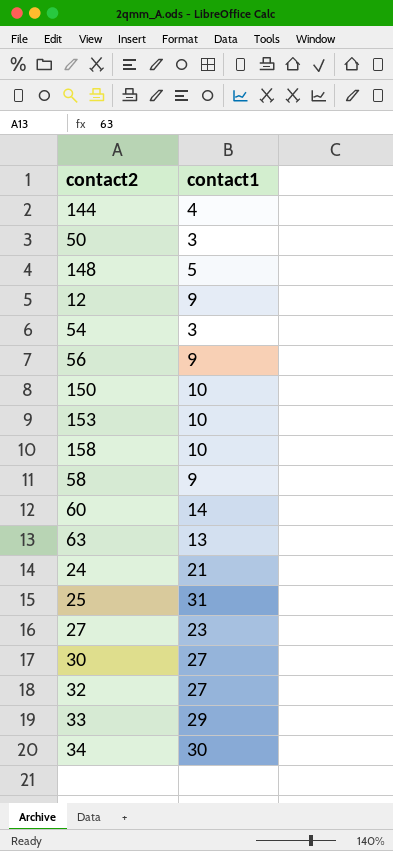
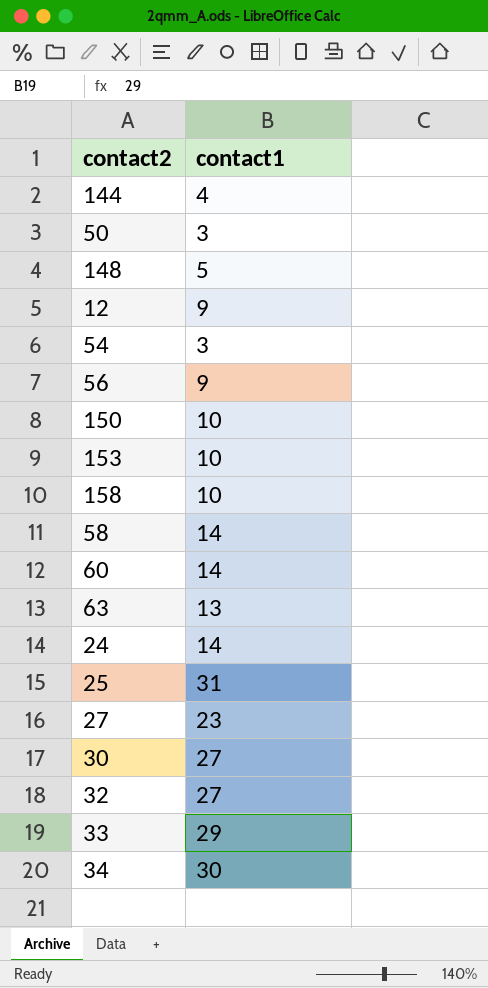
58 | contact1: 9 -> 14
24 | contact1: 21 -> 14

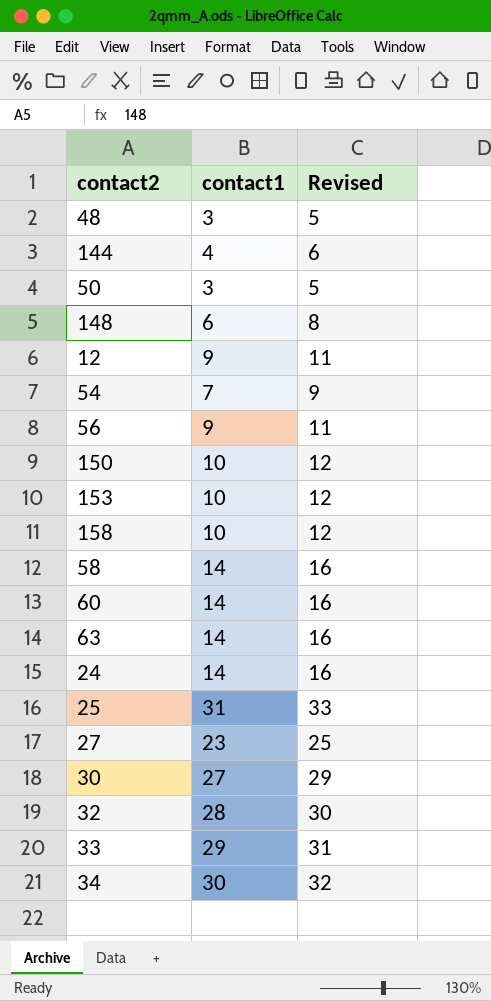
column Revised | formula: none -> [contact1] + 2
row 48: none -> 3 | 5
148 | contact1: 5 -> 6
54 | contact1: 3 -> 7
63 | contact1: 13 -> 14
32 | contact1: 27 -> 28

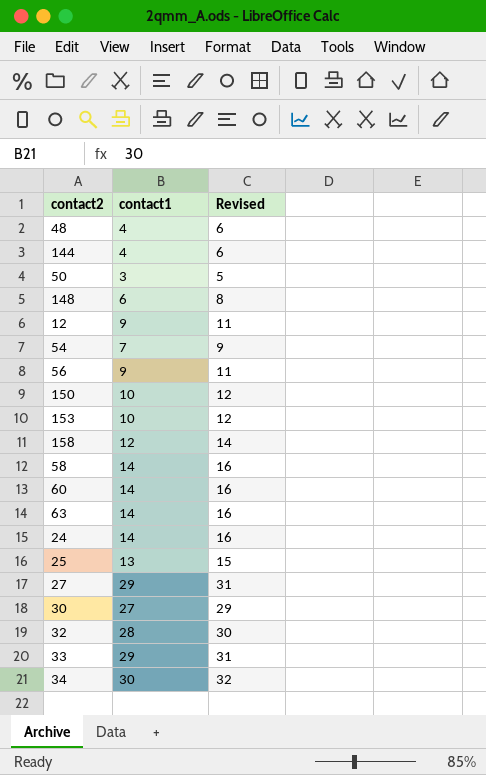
48 | contact1: 3 -> 4
48 | Revised: 5 -> 6
158 | contact1: 10 -> 12
158 | Revised: 12 -> 14
25 | contact1: 31 -> 13
25 | Revised: 33 -> 15
27 | contact1: 23 -> 29
27 | Revised: 25 -> 31

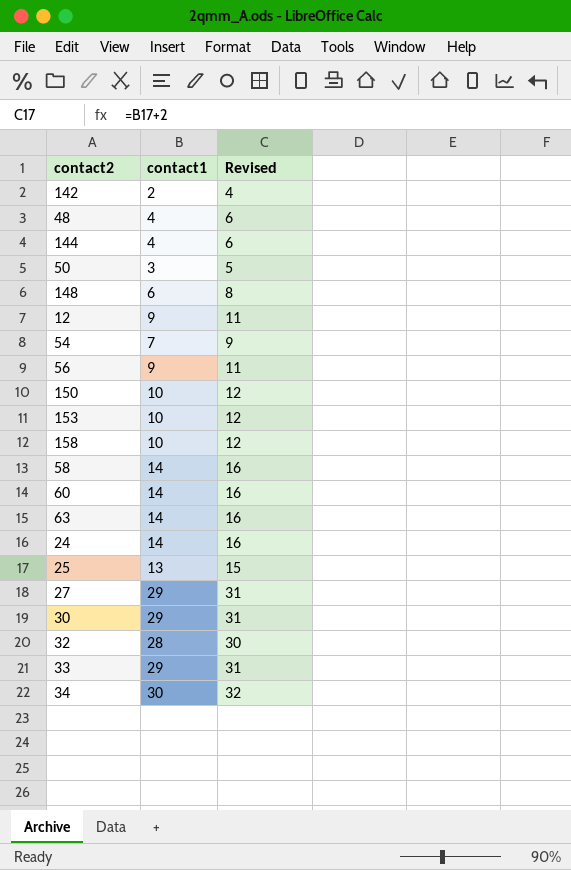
row 142: none -> 2 | 4
158 | contact1: 12 -> 10
158 | Revised: 14 -> 12
30 | contact1: 27 -> 29
30 | Revised: 29 -> 31

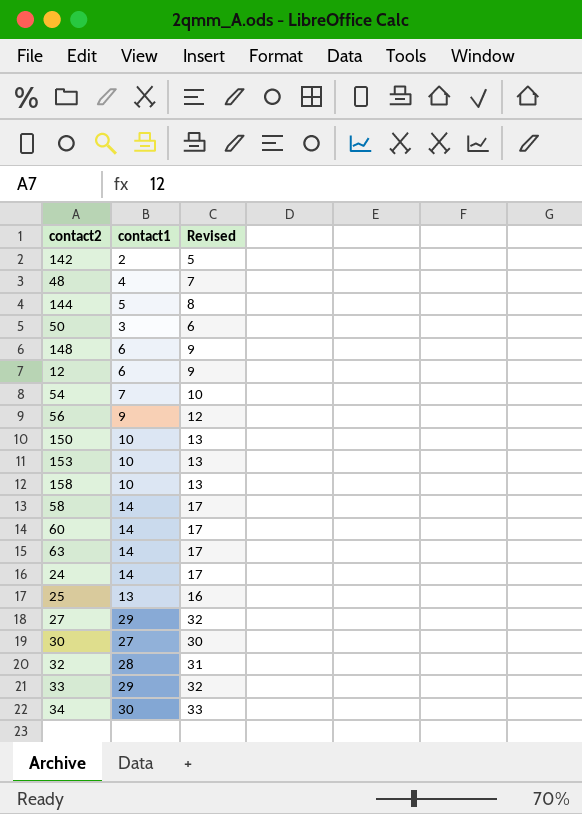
column Revised | formula: [contact1] + 2 -> [contact1] + 3
144 | contact1: 4 -> 5
12 | contact1: 9 -> 6
30 | contact1: 29 -> 27

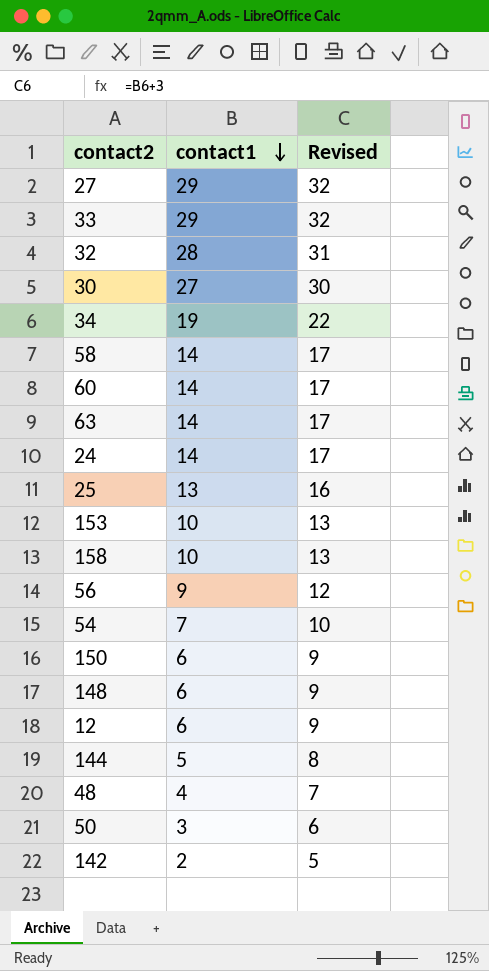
row order: none -> contact1 descending
34 | contact1: 30 -> 19
34 | Revised: 33 -> 22
150 | contact1: 10 -> 6
150 | Revised: 13 -> 9

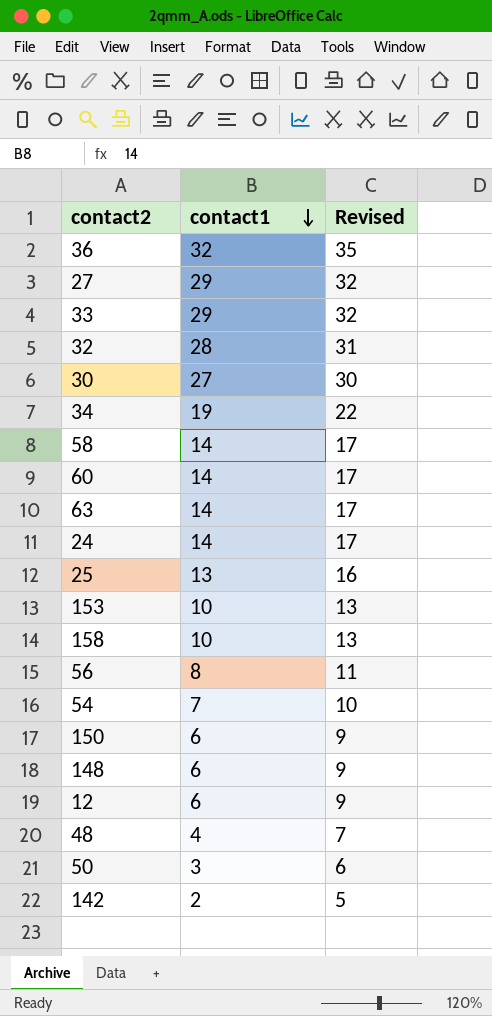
row 144: 5 | 8 -> none
row 36: none -> 32 | 35
56 | contact1: 9 -> 8
56 | Revised: 12 -> 11

